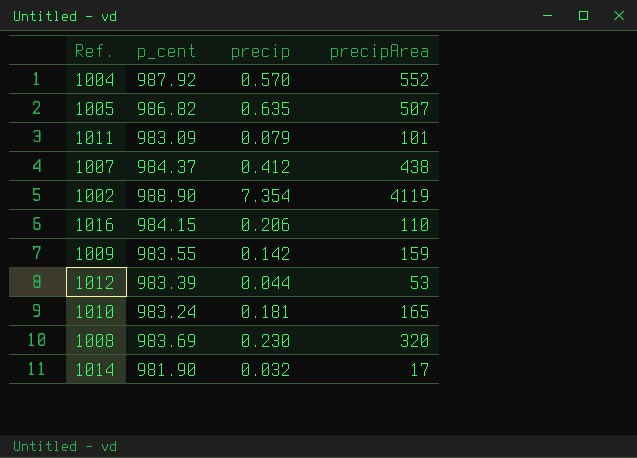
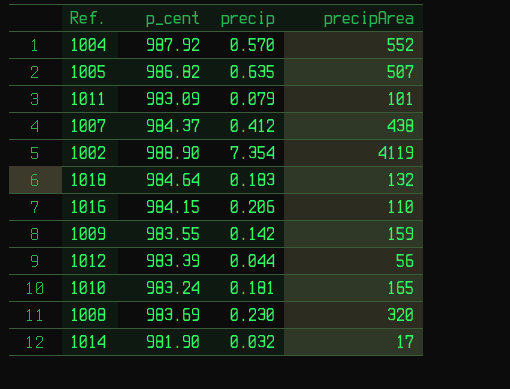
row 1018: none -> 984.64 | 0.183 | 132
1012 | precipArea: 53 -> 56

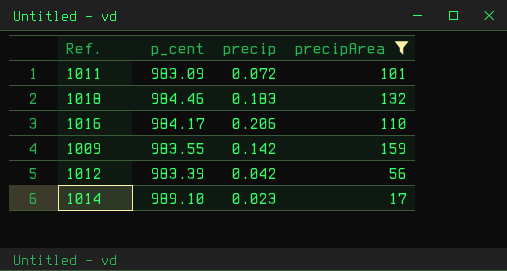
filter: none -> precipArea <= 159
1011 | precip: 0.079 -> 0.072
1018 | p_cent: 984.64 -> 984.46
1016 | p_cent: 984.15 -> 984.17
1012 | precip: 0.044 -> 0.042
1014 | p_cent: 981.90 -> 989.10
1014 | precip: 0.032 -> 0.023

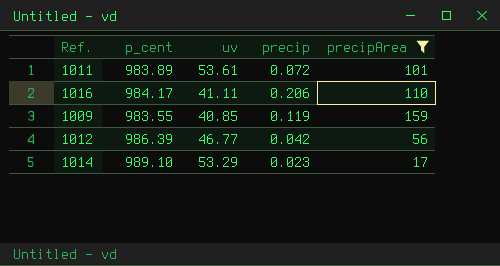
column uv | position: none -> 3
row 1018: 984.46 | 0.183 | 132 -> none
1011 | p_cent: 983.09 -> 983.89
1009 | precip: 0.142 -> 0.119
1012 | p_cent: 983.39 -> 986.39

